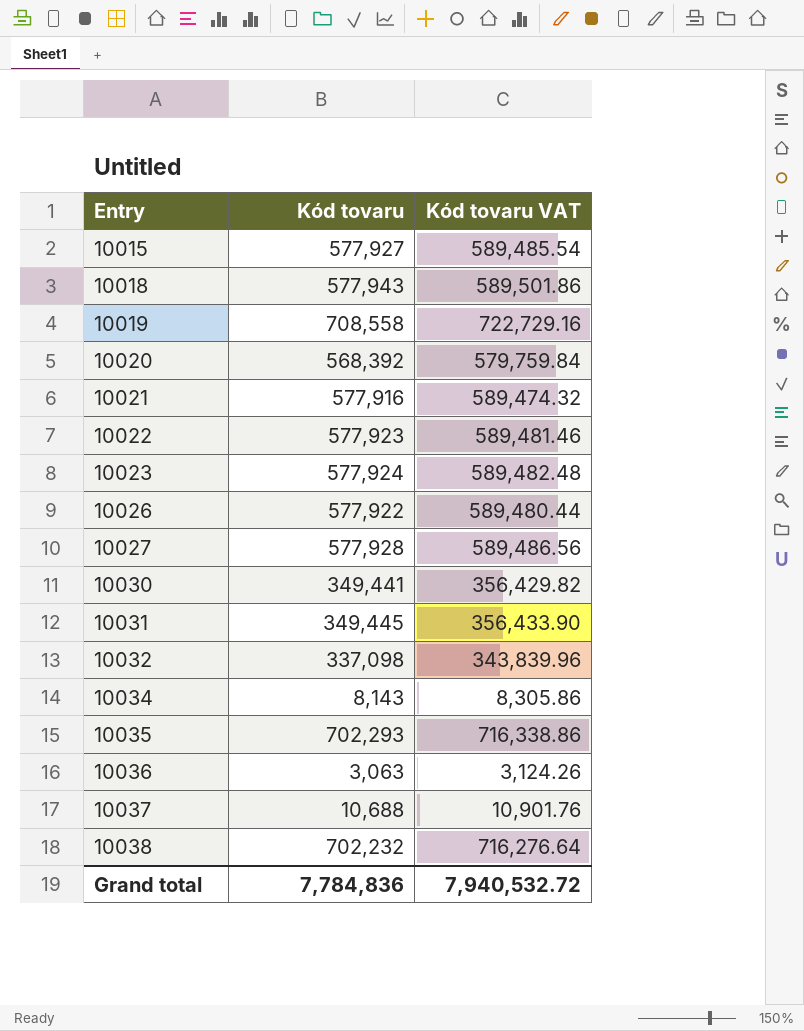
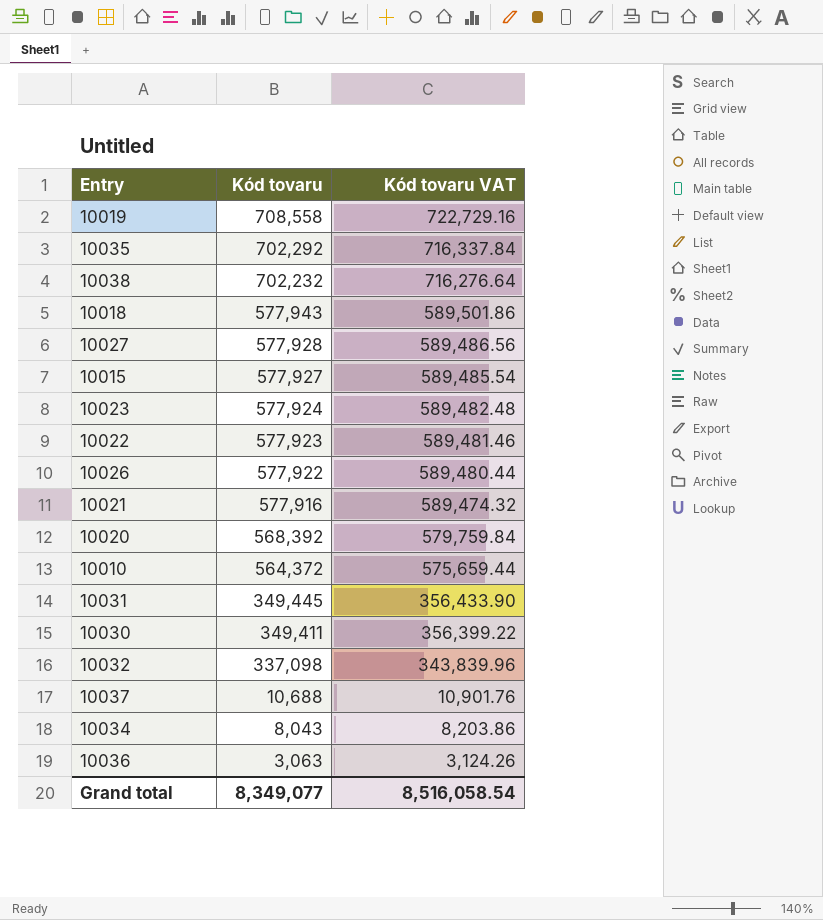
row order: Entry ascending -> Kód tovaru descending
10035 | Kód tovaru: 702,293 -> 702,292
10035 | Kód tovaru VAT: 716,338.86 -> 716,337.84
row 10010: none -> 564,372 | 575,659.44
10030 | Kód tovaru: 349,441 -> 349,411
10030 | Kód tovaru VAT: 356,429.82 -> 356,399.22
10034 | Kód tovaru: 8,143 -> 8,043
10034 | Kód tovaru VAT: 8,305.86 -> 8,203.86
Grand total | Kód tovaru: 7,784,836 -> 8,349,077
Grand total | Kód tovaru VAT: 7,940,532.72 -> 8,516,058.54

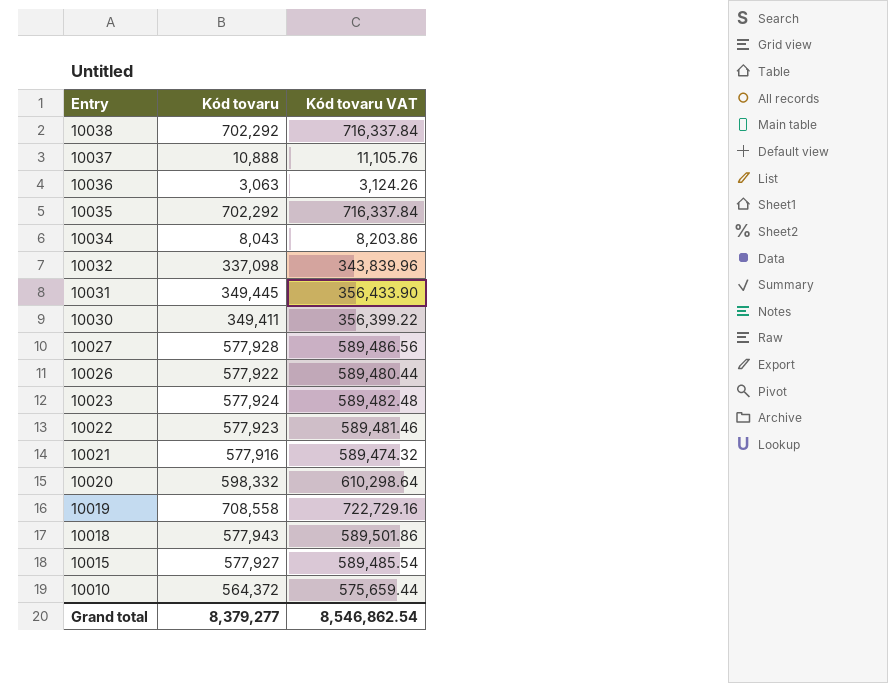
row order: Kód tovaru descending -> Entry descending
10038 | Kód tovaru: 702,232 -> 702,292
10038 | Kód tovaru VAT: 716,276.64 -> 716,337.84
10037 | Kód tovaru: 10,688 -> 10,888
10037 | Kód tovaru VAT: 10,901.76 -> 11,105.76
10020 | Kód tovaru: 568,392 -> 598,332
10020 | Kód tovaru VAT: 579,759.84 -> 610,298.64
Grand total | Kód tovaru: 8,349,077 -> 8,379,277
Grand total | Kód tovaru VAT: 8,516,058.54 -> 8,546,862.54

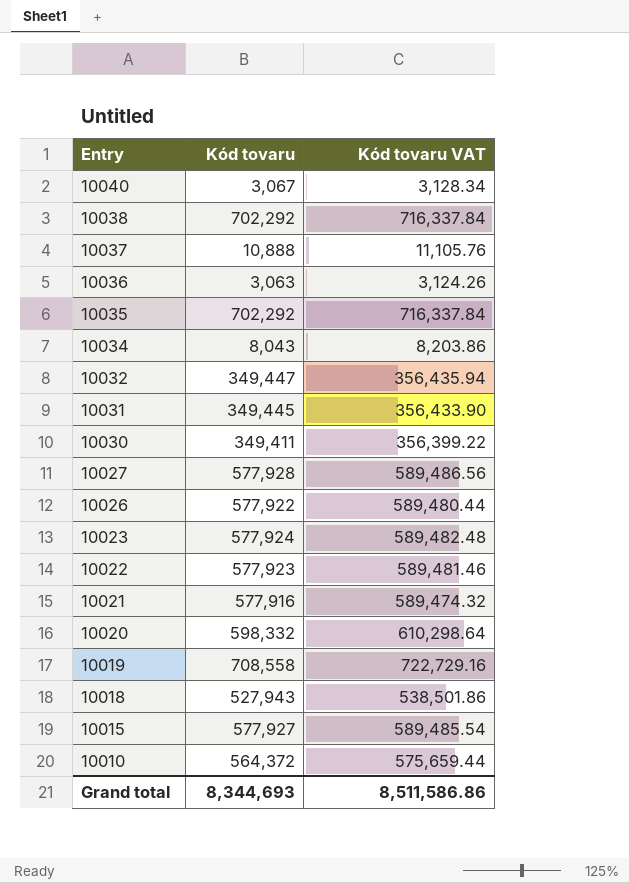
row 10040: none -> 3,067 | 3,128.34
10032 | Kód tovaru: 337,098 -> 349,447
10032 | Kód tovaru VAT: 343,839.96 -> 356,435.94
10018 | Kód tovaru: 577,943 -> 527,943
10018 | Kód tovaru VAT: 589,501.86 -> 538,501.86
Grand total | Kód tovaru: 8,379,277 -> 8,344,693
Grand total | Kód tovaru VAT: 8,546,862.54 -> 8,511,586.86

